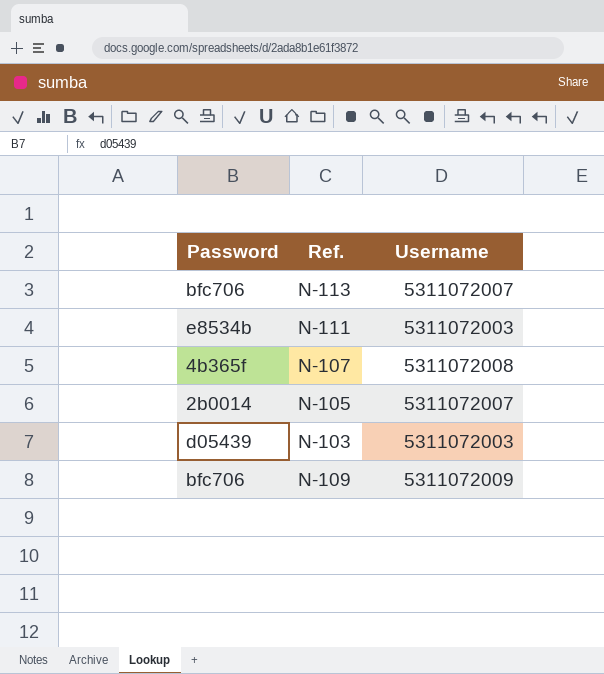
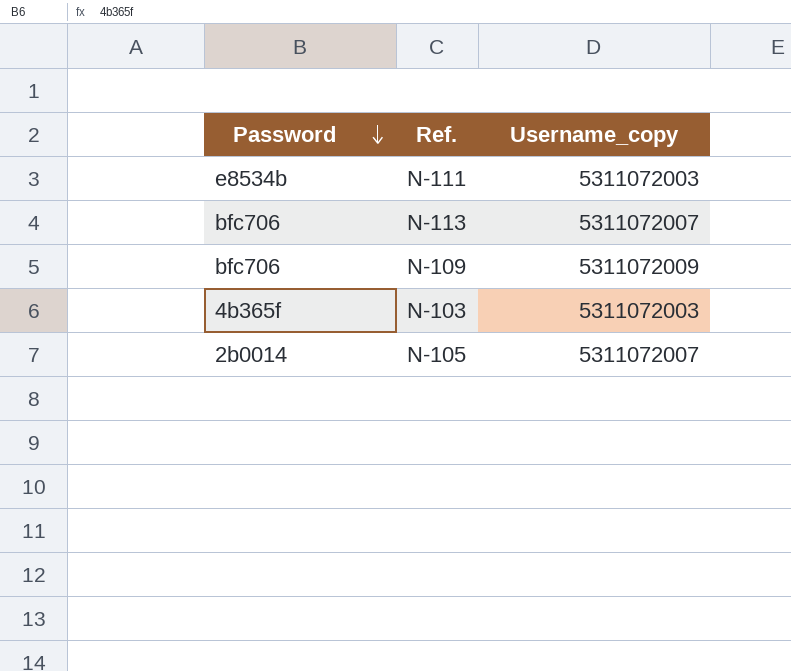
row order: none -> Password descending
column name: Username -> Username_copy
row N-107: 4b365f | 5311072008 -> none
N-103 | Password: d05439 -> 4b365f

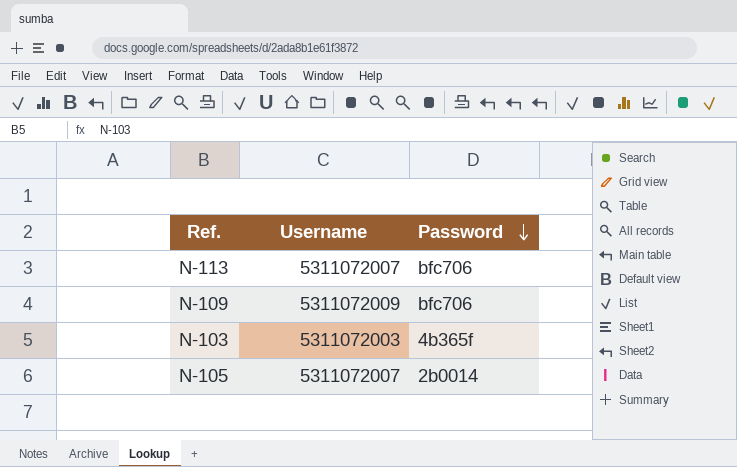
column name: Username_copy -> Username
column Password | position: 1 -> 3
row N-111: e8534b | 5311072003 -> none

